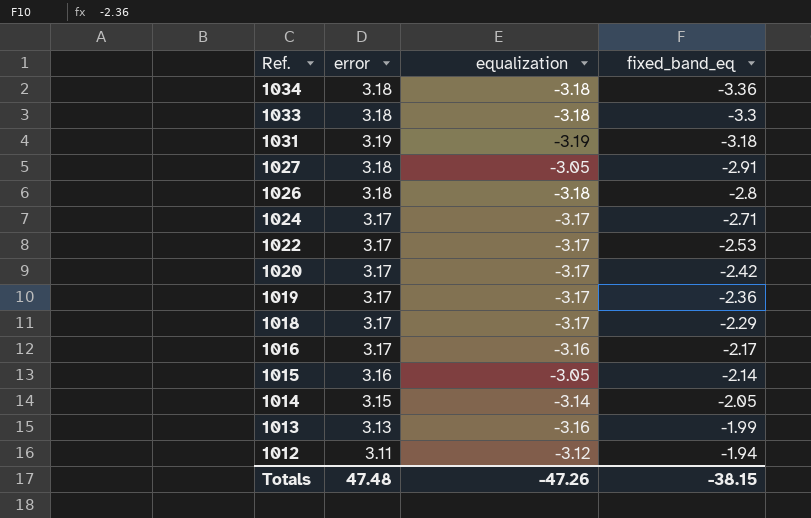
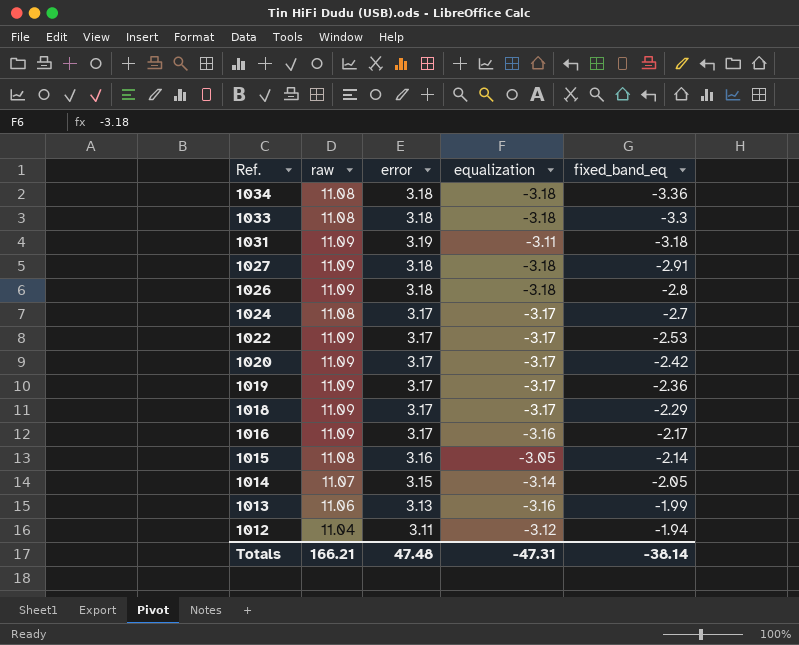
column raw | position: none -> 2
1031 | equalization: -3.19 -> -3.11
1027 | equalization: -3.05 -> -3.18
1024 | fixed_band_eq: -2.71 -> -2.7
Totals | equalization: -47.26 -> -47.31
Totals | fixed_band_eq: -38.15 -> -38.14

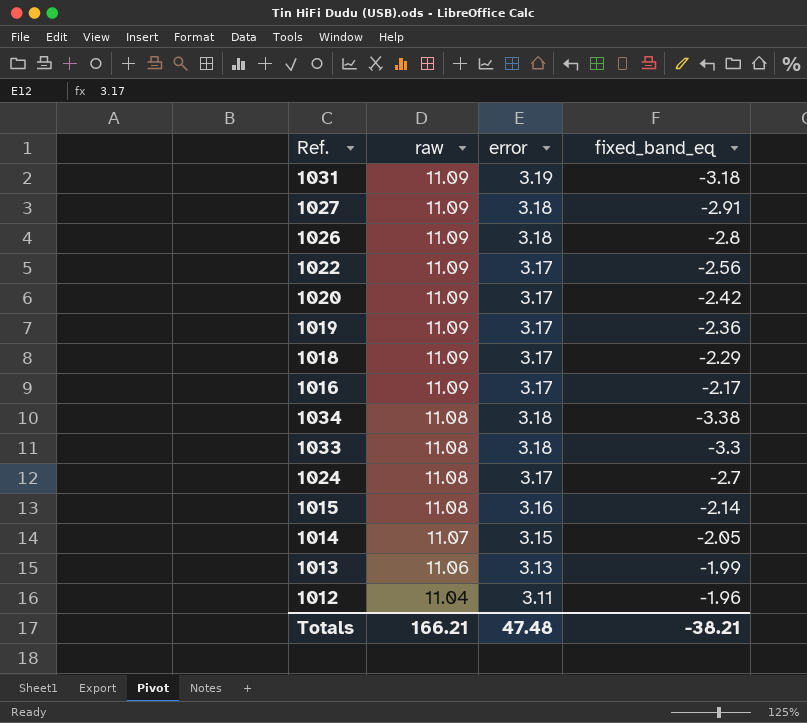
row order: Ref. descending -> raw descending
column equalization | position: 4 -> none
1022 | fixed_band_eq: -2.53 -> -2.56
1034 | fixed_band_eq: -3.36 -> -3.38
1012 | fixed_band_eq: -1.94 -> -1.96
Totals | fixed_band_eq: -38.14 -> -38.21

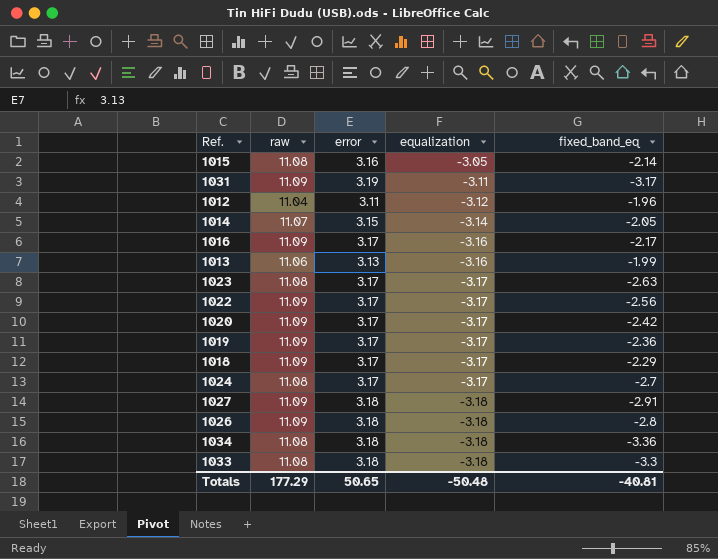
row order: raw descending -> equalization descending
column equalization | position: none -> 4
1031 | fixed_band_eq: -3.18 -> -3.17
row 1023: none -> 11.08 | 3.17 | -3.17 | -2.63
1034 | fixed_band_eq: -3.38 -> -3.36
Totals | raw: 166.21 -> 177.29
Totals | error: 47.48 -> 50.65
Totals | fixed_band_eq: -38.21 -> -40.81

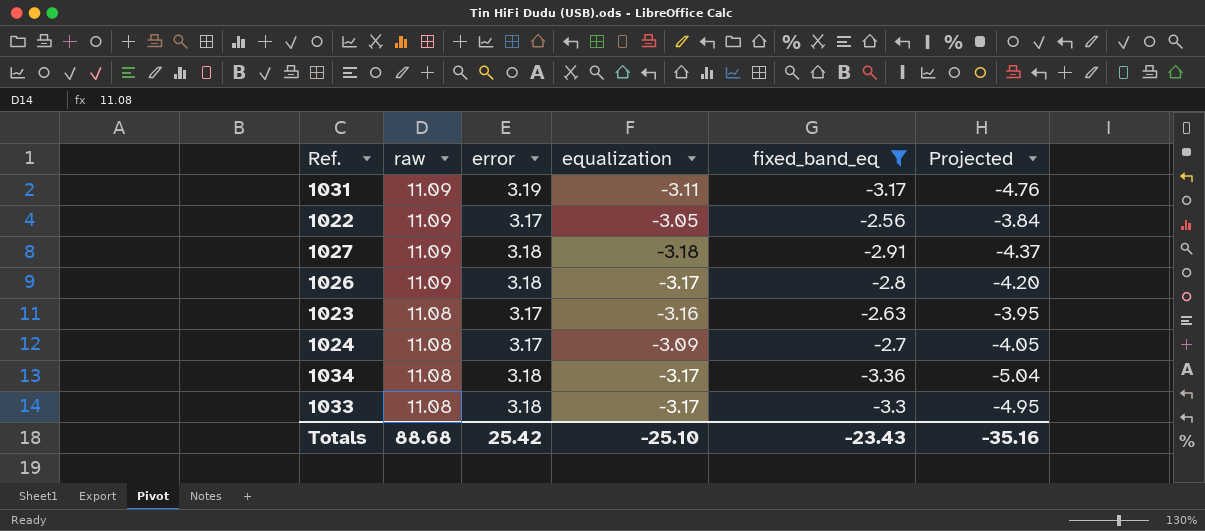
filter: none -> fixed_band_eq <= -2.56
row order: equalization descending -> raw descending
column Projected | formula: none -> [fixed_band_eq] * 1.5
1022 | equalization: -3.17 -> -3.05
1026 | equalization: -3.18 -> -3.17
1023 | equalization: -3.17 -> -3.16
1024 | equalization: -3.17 -> -3.09
1034 | equalization: -3.18 -> -3.17
1033 | equalization: -3.18 -> -3.17
Totals | raw: 177.29 -> 88.68
Totals | error: 50.65 -> 25.42
Totals | equalization: -50.48 -> -25.10
Totals | fixed_band_eq: -40.81 -> -23.43

